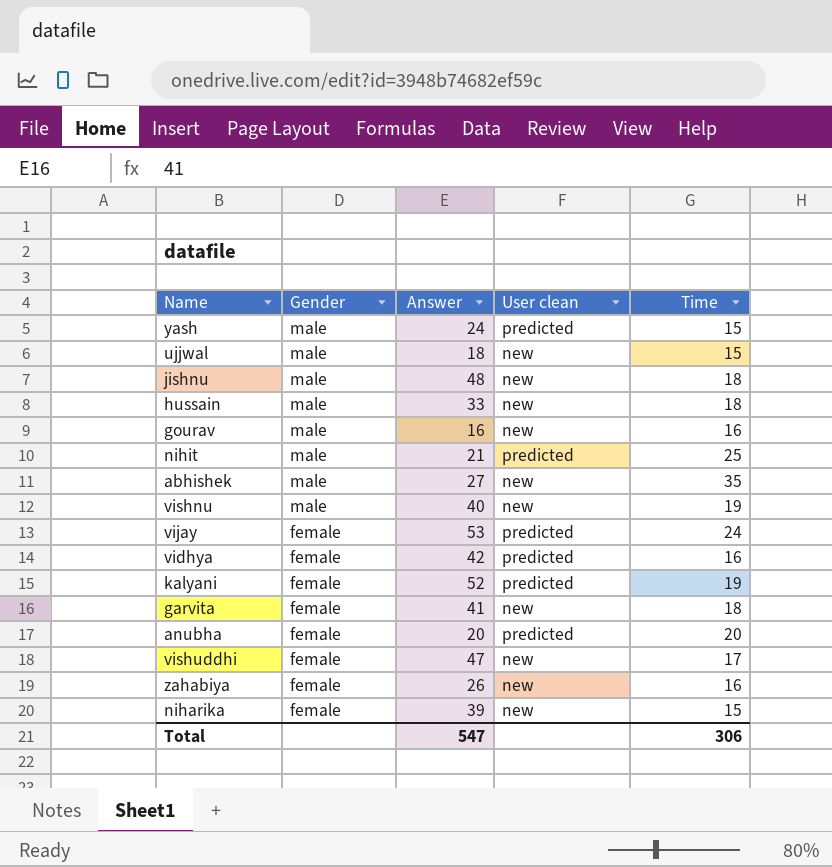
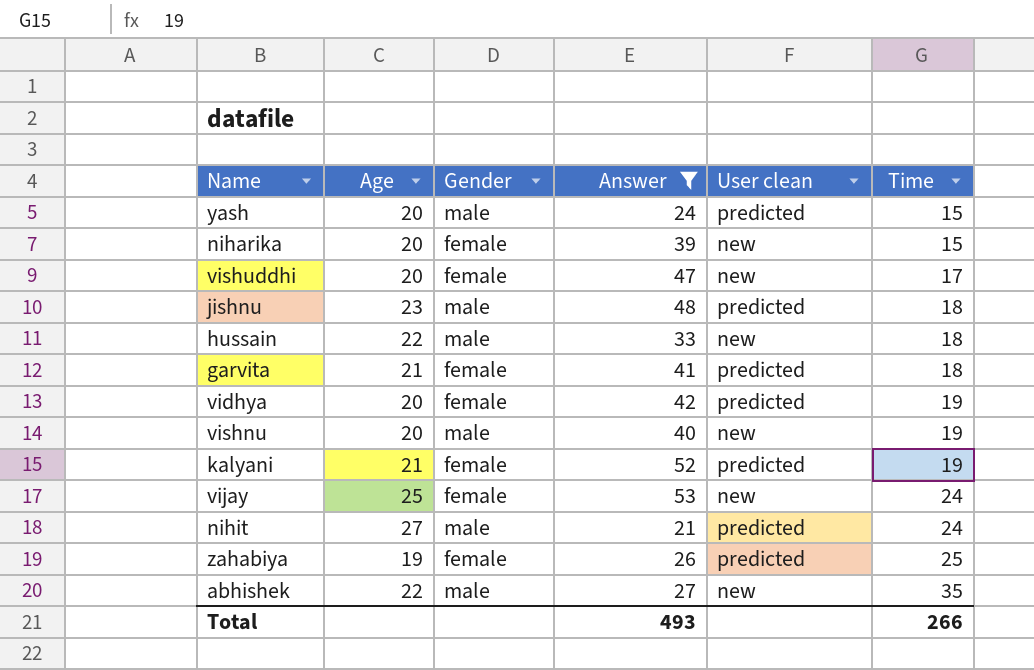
filter: none -> Answer >= 21
row order: Gender descending -> Time ascending
column Age | position: none -> 2
jishnu | User clean: new -> predicted
garvita | User clean: new -> predicted
vidhya | Time: 16 -> 19
vijay | User clean: predicted -> new
nihit | Time: 25 -> 24
zahabiya | User clean: new -> predicted
zahabiya | Time: 16 -> 25
Total | Answer: 547 -> 493
Total | Time: 306 -> 266

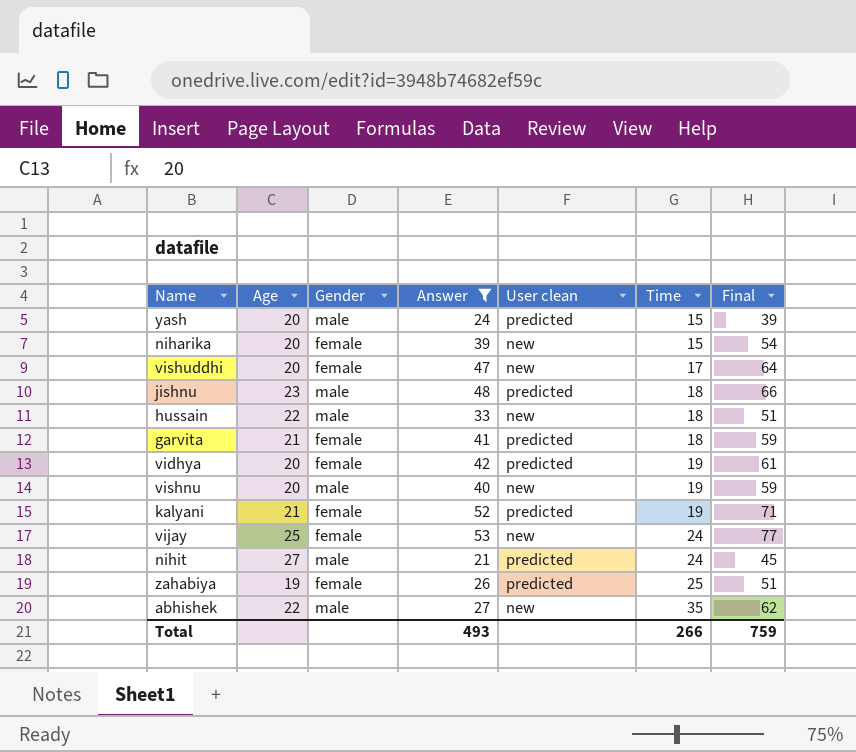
column Final | formula: none -> [Answer] + [Time]

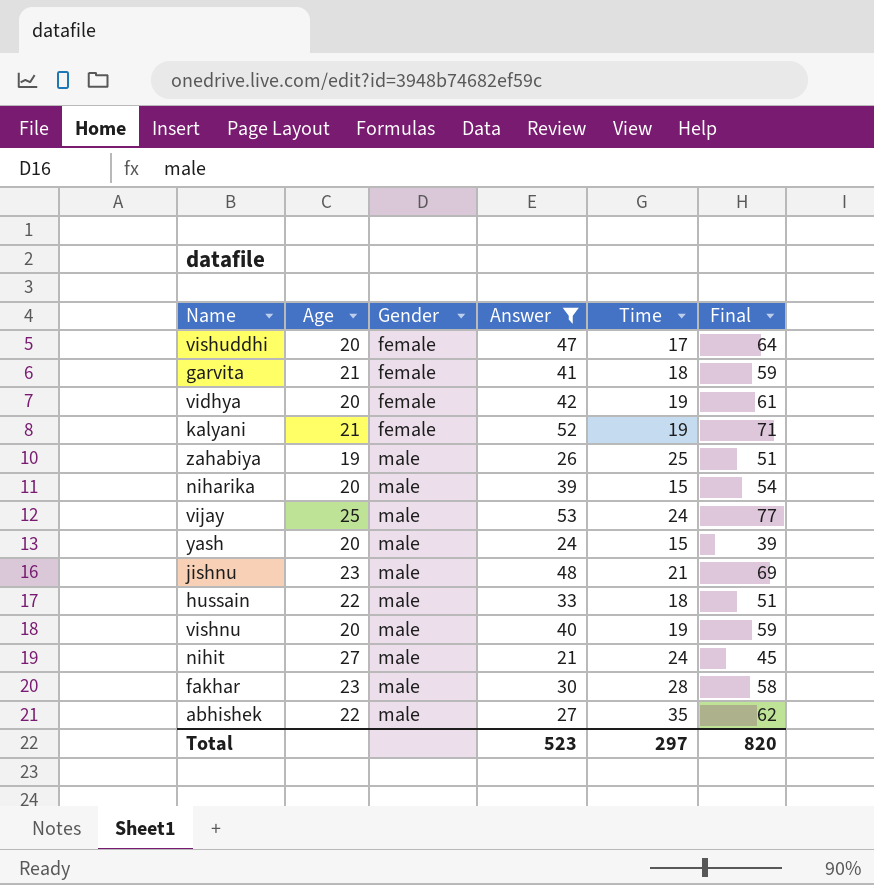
row order: Time ascending -> Gender ascending
column User clean | position: 5 -> none
zahabiya | Gender: female -> male
niharika | Gender: female -> male
vijay | Gender: female -> male
jishnu | Time: 18 -> 21
jishnu | Final: 66 -> 69
row fakhar: none -> 23 | male | 30 | 28 | 58
Total | Answer: 493 -> 523
Total | Time: 266 -> 297
Total | Final: 759 -> 820

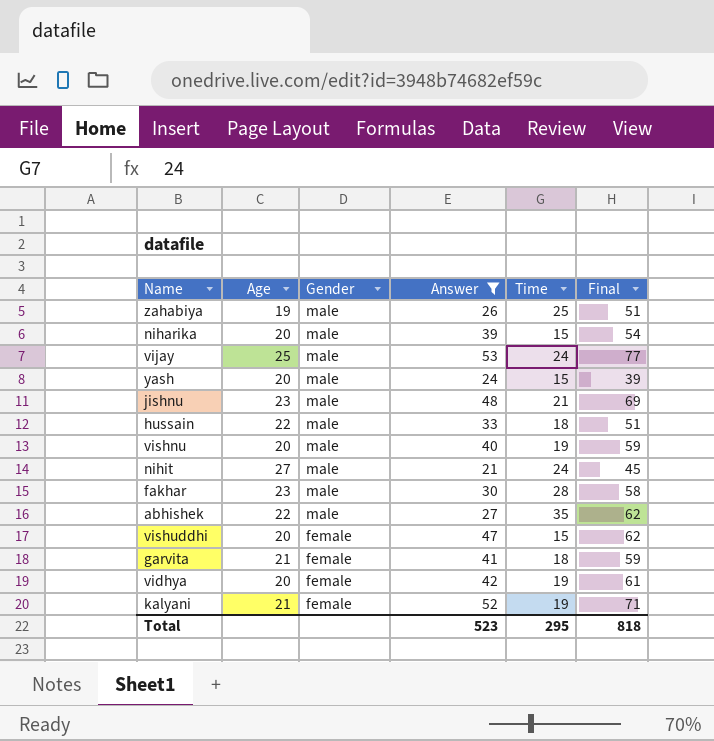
row order: Gender ascending -> Gender descending
vishuddhi | Time: 17 -> 15
vishuddhi | Final: 64 -> 62
Total | Time: 297 -> 295
Total | Final: 820 -> 818

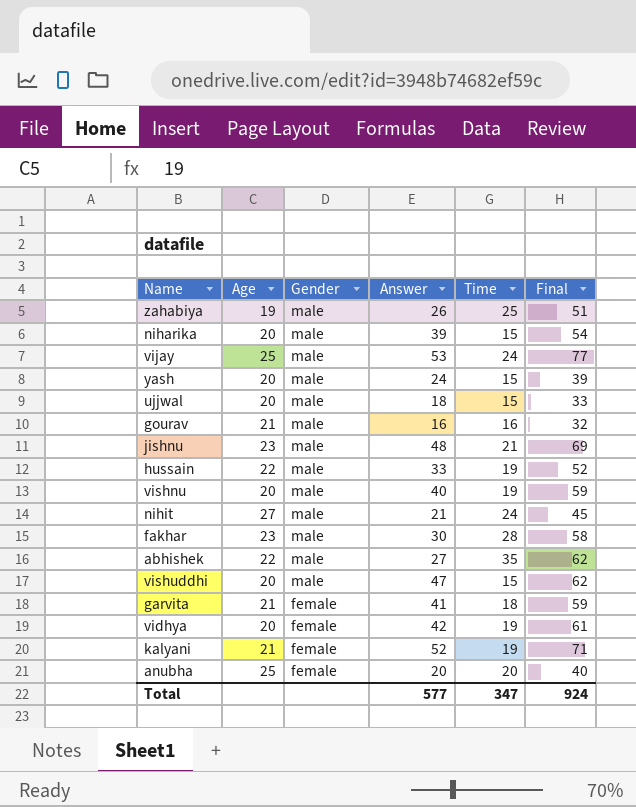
filter: Answer >= 21 -> none
hussain | Time: 18 -> 19
hussain | Final: 51 -> 52
vishuddhi | Gender: female -> male
Total | Answer: 523 -> 577
Total | Time: 295 -> 347
Total | Final: 818 -> 924

